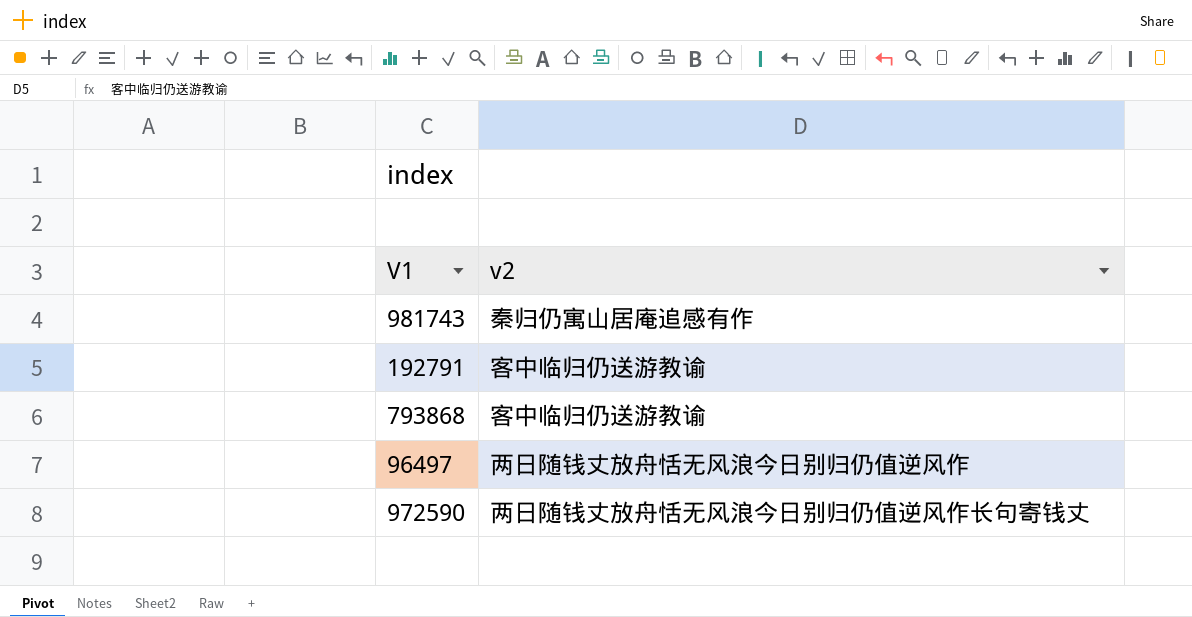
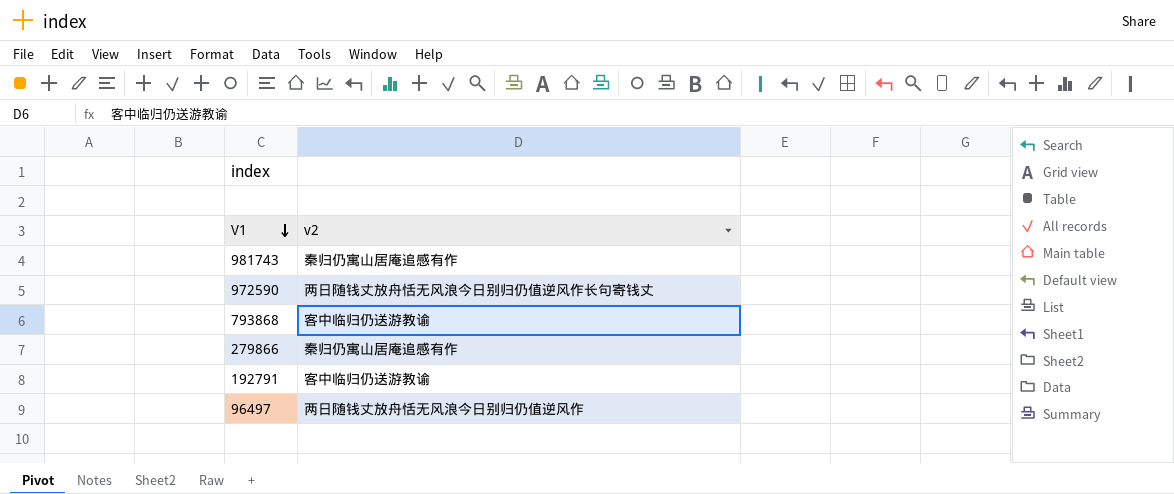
row order: none -> V1 descending
row 279866: none -> 秦归仍寓山居庵追感有作

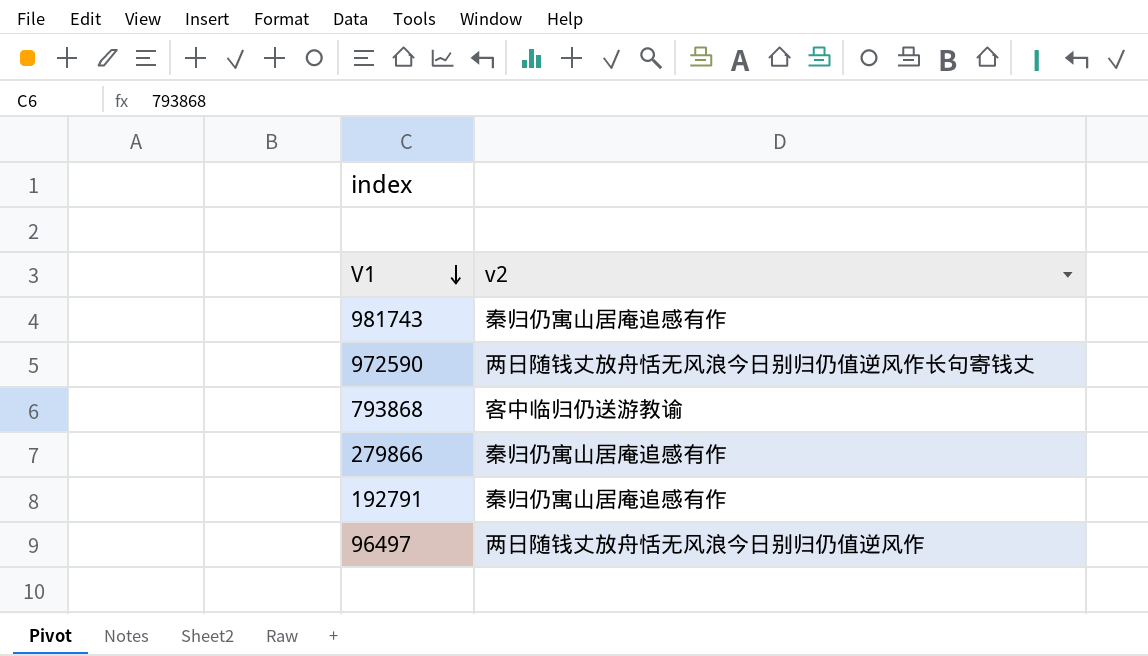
192791 | v2: 客中临归仍送游教谕 -> 秦归仍寓山居庵追感有作

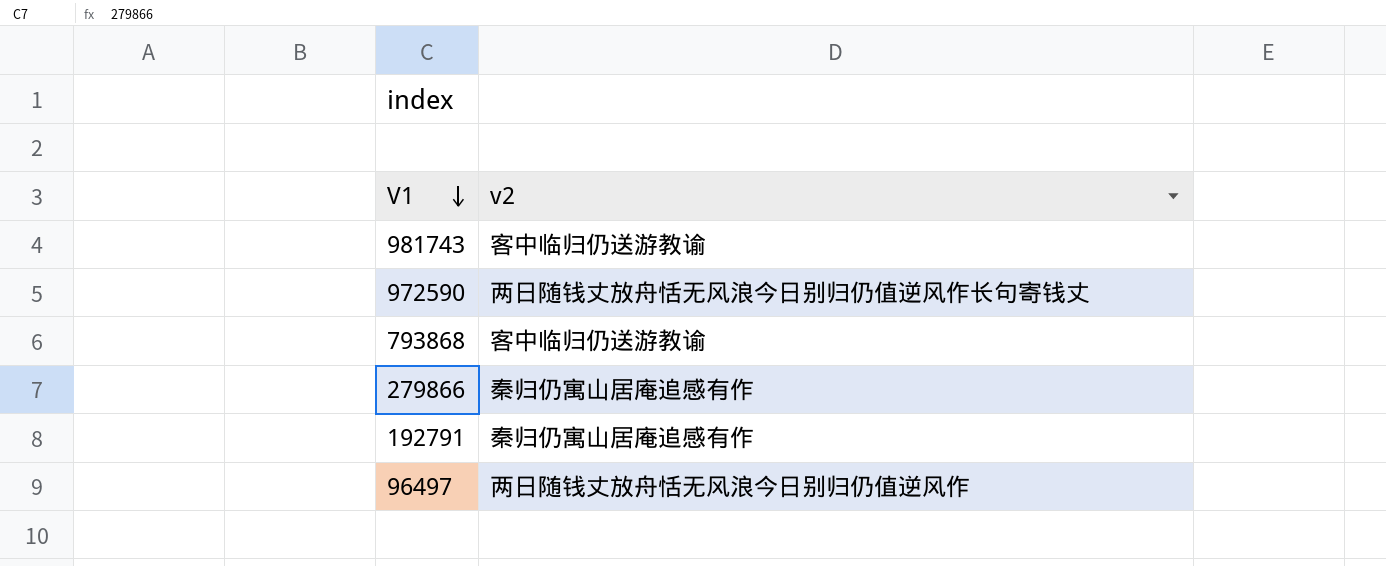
981743 | v2: 秦归仍寓山居庵追感有作 -> 客中临归仍送游教谕

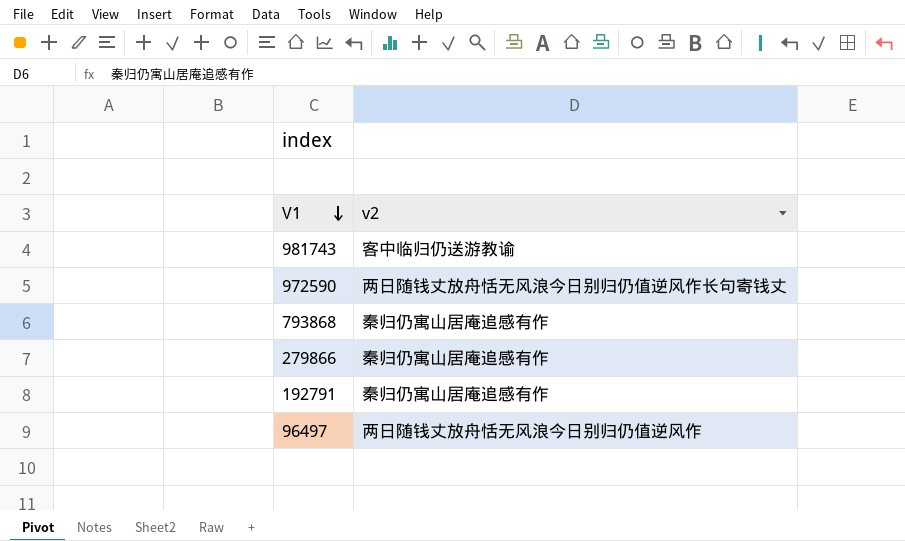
793868 | v2: 客中临归仍送游教谕 -> 秦归仍寓山居庵追感有作

